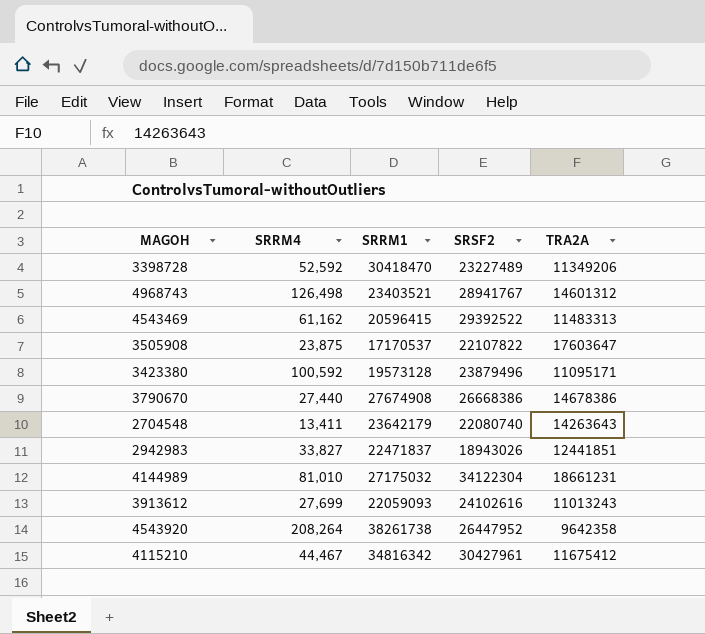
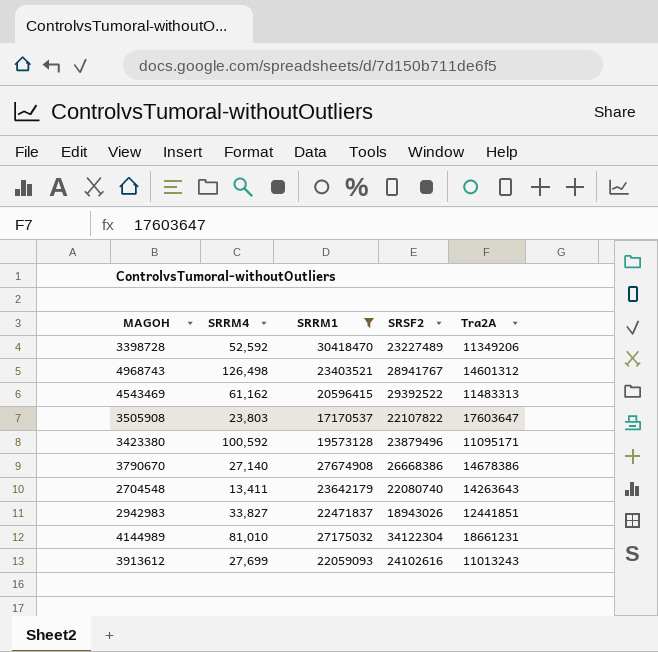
filter: none -> SRRM1 <= 30418470
column name: TRA2A -> Tra2A
3505908 | SRRM4: 23,875 -> 23,803
3790670 | SRRM4: 27,440 -> 27,140

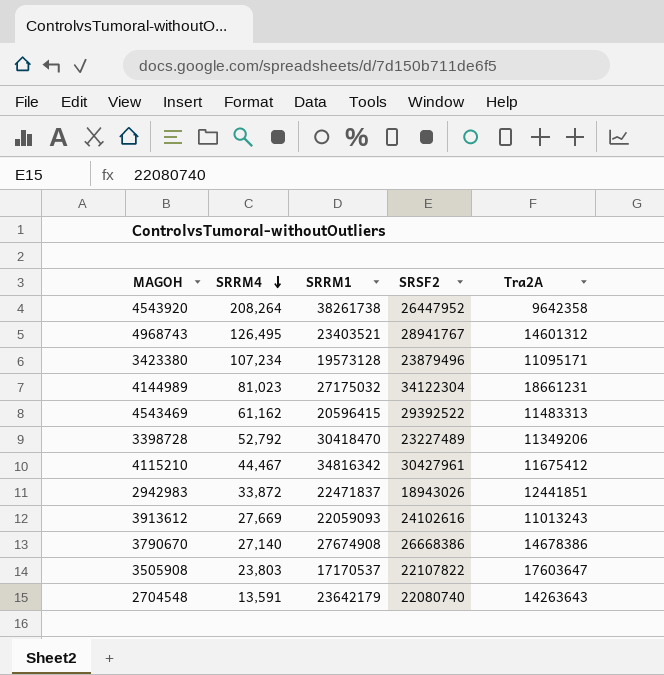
filter: SRRM1 <= 30418470 -> none
row order: none -> SRRM4 descending
4968743 | SRRM4: 126,498 -> 126,495
3423380 | SRRM4: 100,592 -> 107,234
4144989 | SRRM4: 81,010 -> 81,023
3398728 | SRRM4: 52,592 -> 52,792
2942983 | SRRM4: 33,827 -> 33,872
3913612 | SRRM4: 27,699 -> 27,669
2704548 | SRRM4: 13,411 -> 13,591

